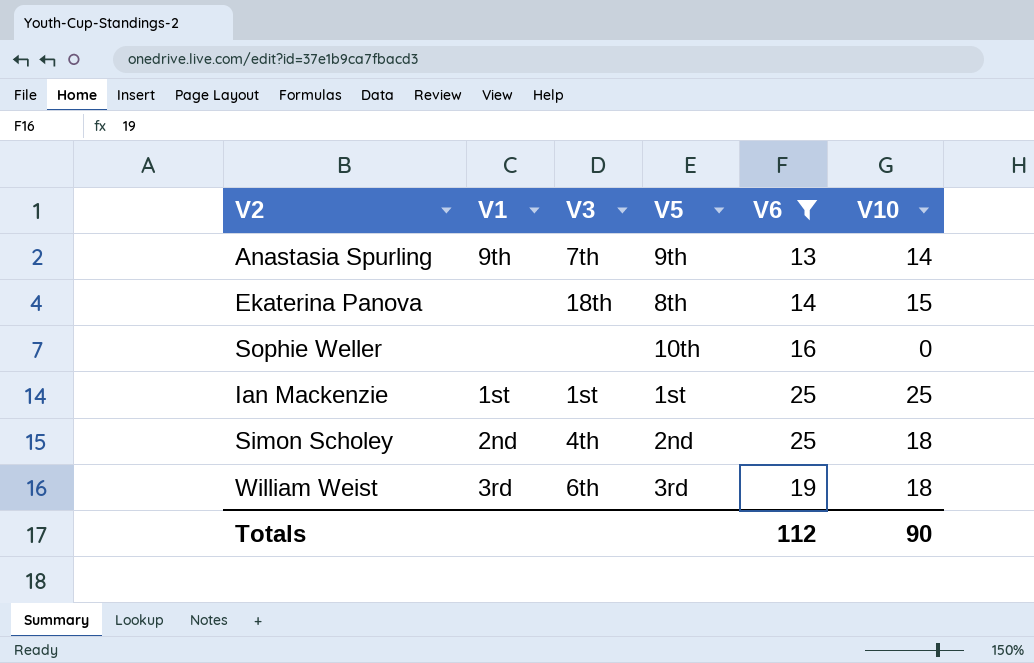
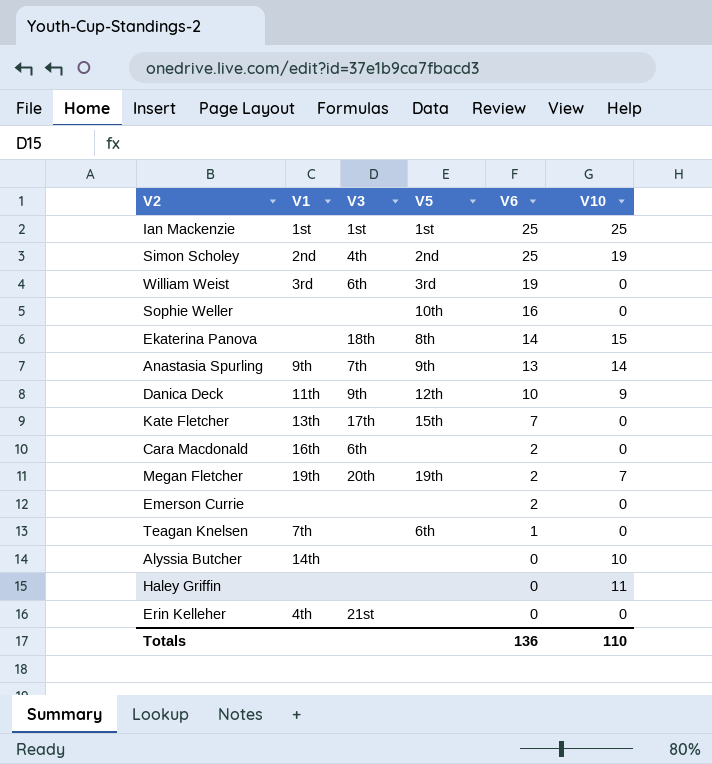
filter: V6 >= 13 -> none
row order: none -> V6 descending
Simon Scholey | V10: 18 -> 19
William Weist | V10: 18 -> 0
Totals | V6: 112 -> 136
Totals | V10: 90 -> 110

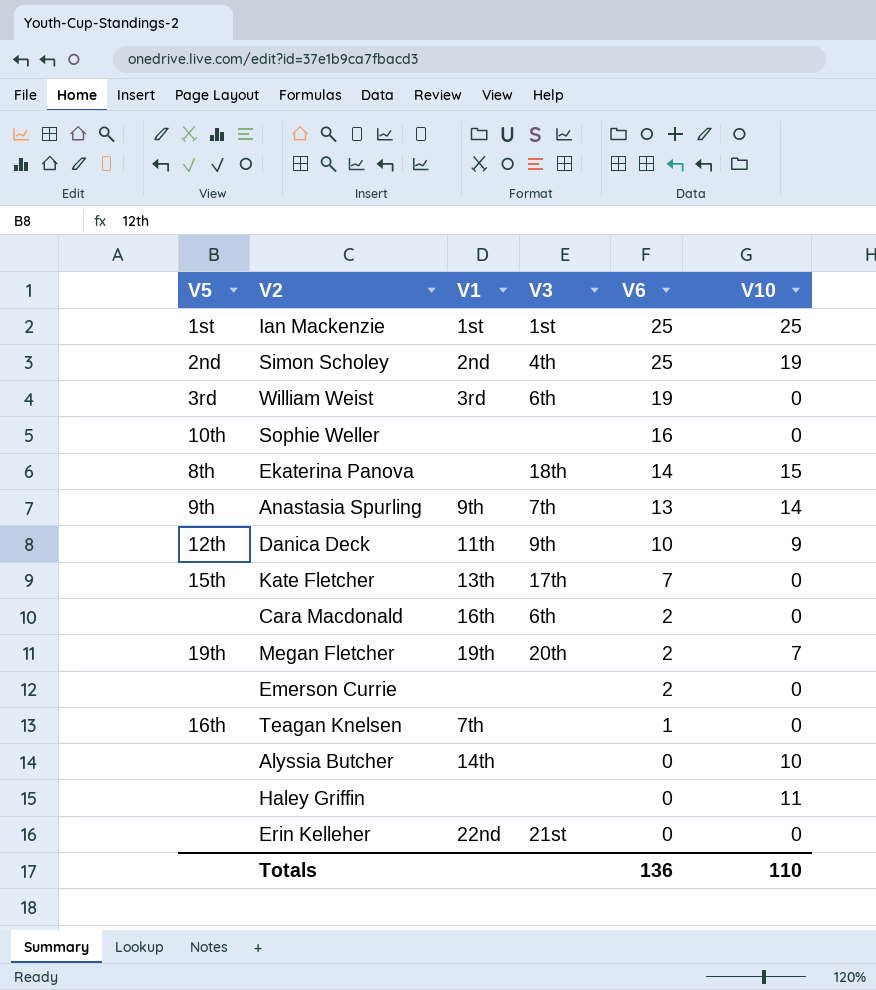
column V5 | position: 4 -> 1
Teagan Knelsen | V5: 6th -> 16th
Erin Kelleher | V1: 4th -> 22nd

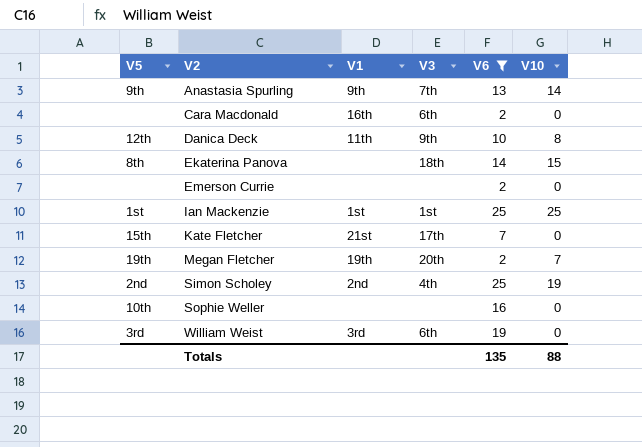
filter: none -> V6 >= 2
row order: V6 descending -> V2 ascending
Danica Deck | V10: 9 -> 8
Kate Fletcher | V1: 13th -> 21st
Totals | V6: 136 -> 135
Totals | V10: 110 -> 88

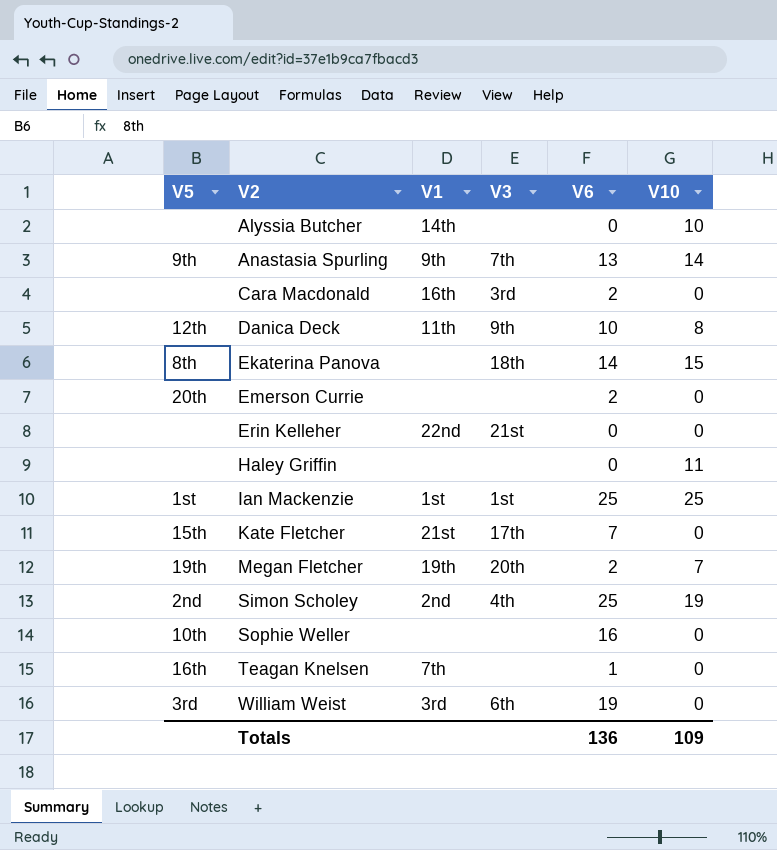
filter: V6 >= 2 -> none
Cara Macdonald | V3: 6th -> 3rd
Emerson Currie | V5: none -> 20th
Totals | V6: 135 -> 136
Totals | V10: 88 -> 109

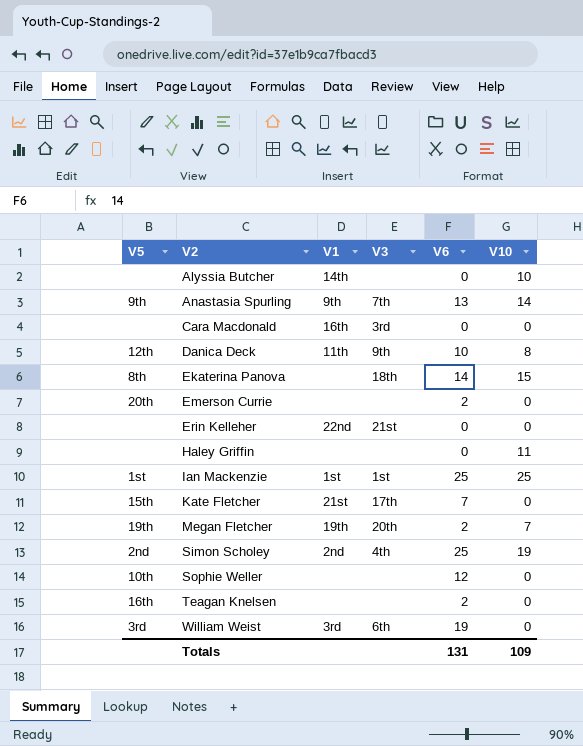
Cara Macdonald | V6: 2 -> 0
Sophie Weller | V6: 16 -> 12
Teagan Knelsen | V1: 7th -> none
Teagan Knelsen | V6: 1 -> 2
Totals | V6: 136 -> 131

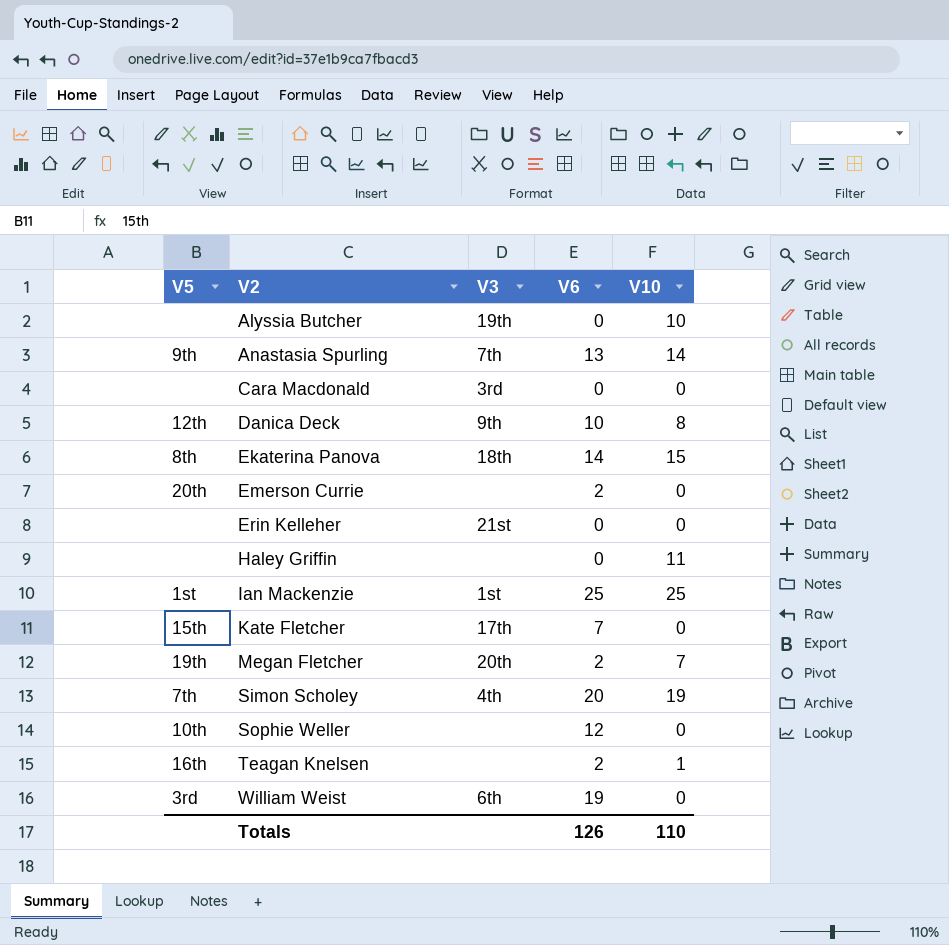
column V1 | position: 3 -> none
Alyssia Butcher | V3: none -> 19th
Simon Scholey | V5: 2nd -> 7th
Simon Scholey | V6: 25 -> 20
Teagan Knelsen | V10: 0 -> 1
Totals | V6: 131 -> 126
Totals | V10: 109 -> 110

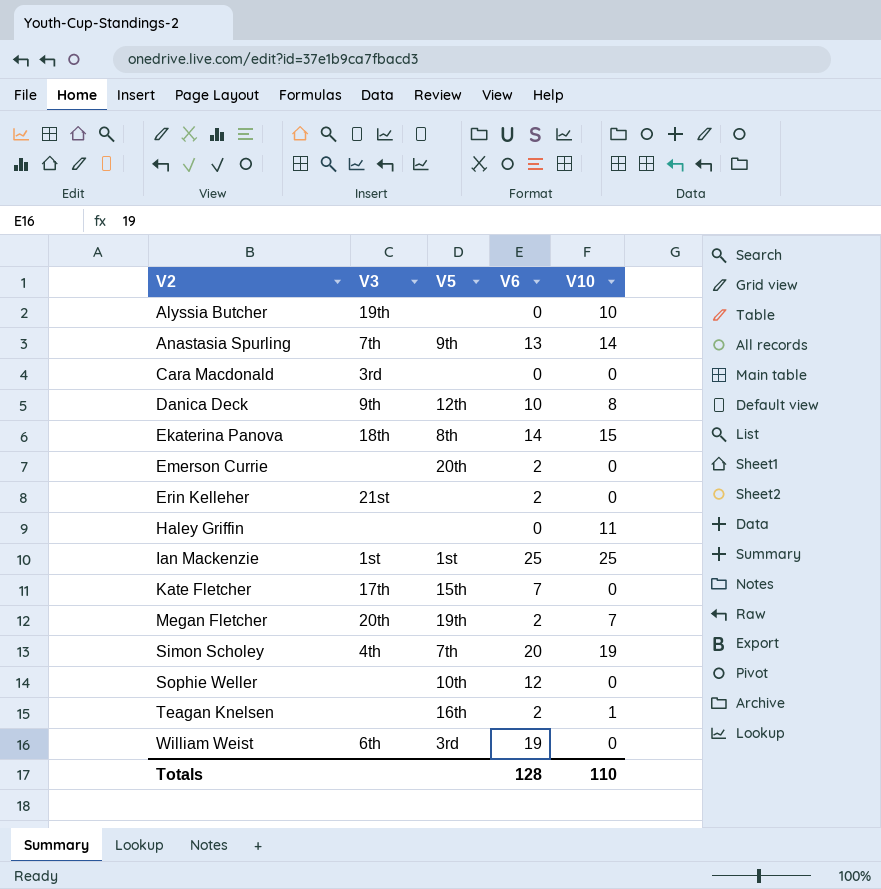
column V5 | position: 1 -> 3
Erin Kelleher | V6: 0 -> 2
Totals | V6: 126 -> 128

